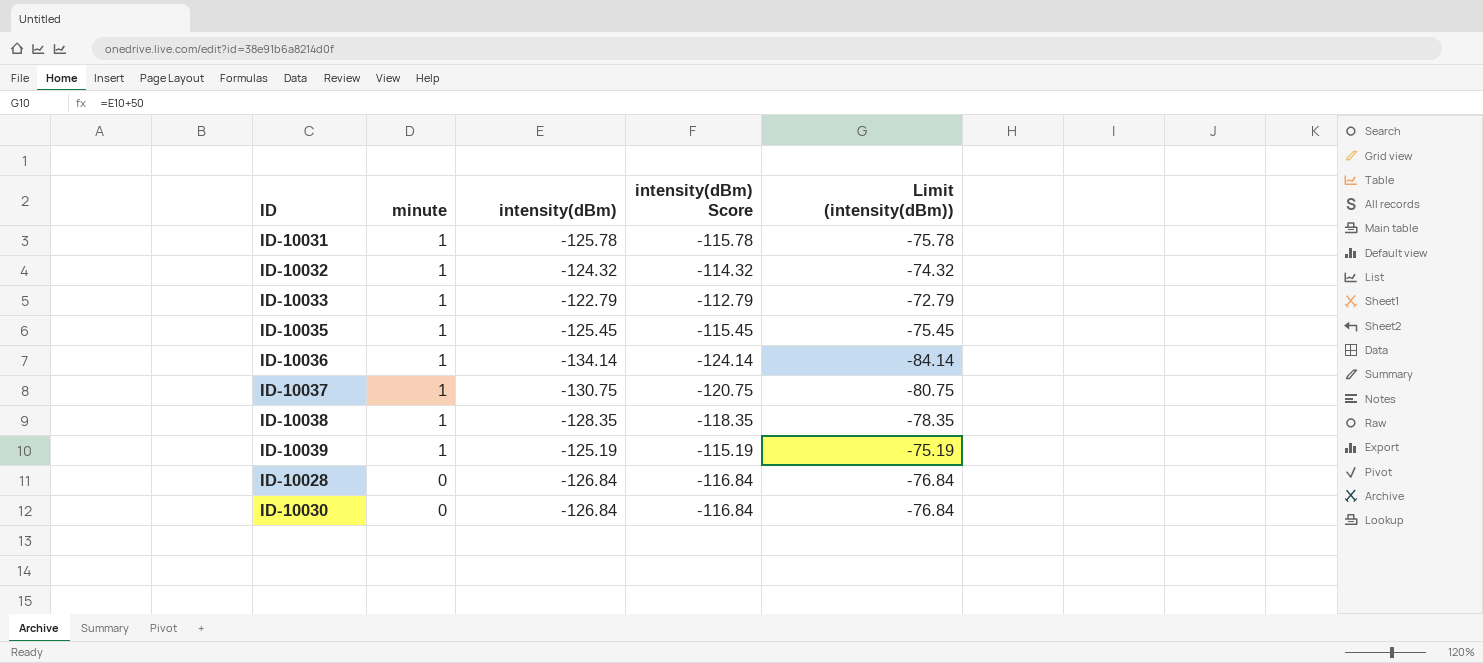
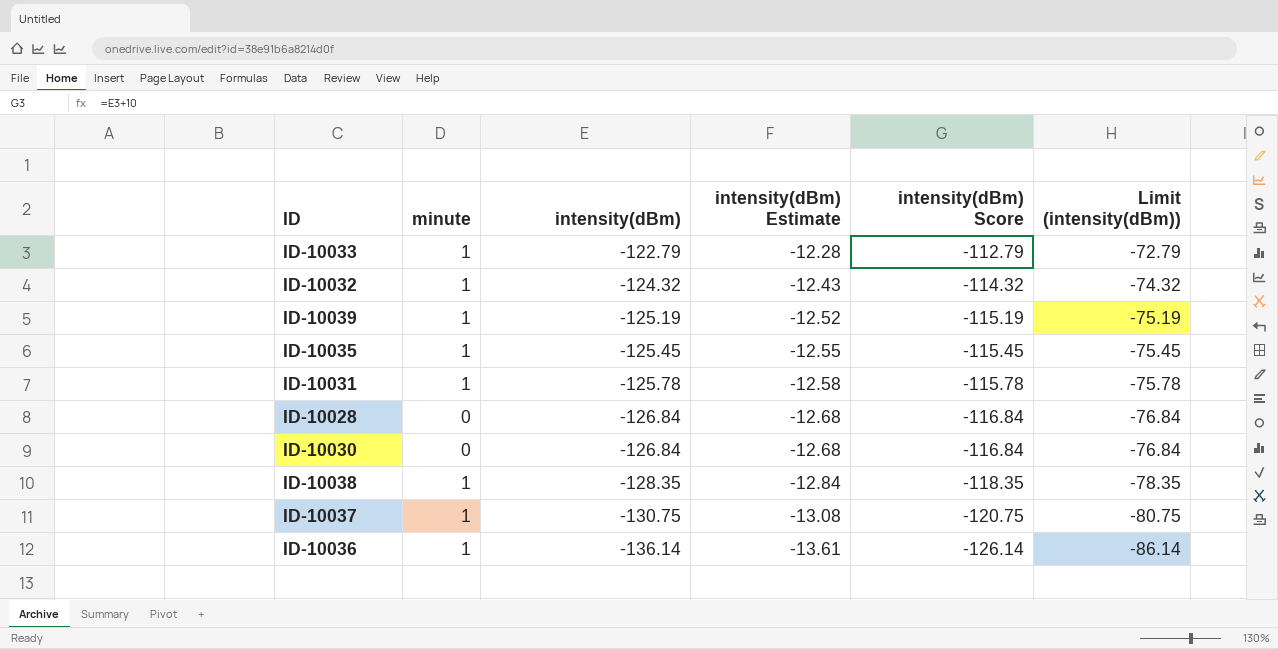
row order: minute descending -> intensity(dBm) descending
column intensity(dBm) Estimate | formula: none -> [intensity(dBm)] * 0.1
ID-10036 | intensity(dBm): -134.14 -> -136.14
ID-10036 | intensity(dBm) Score: -124.14 -> -126.14
ID-10036 | Limit (intensity(dBm)): -84.14 -> -86.14

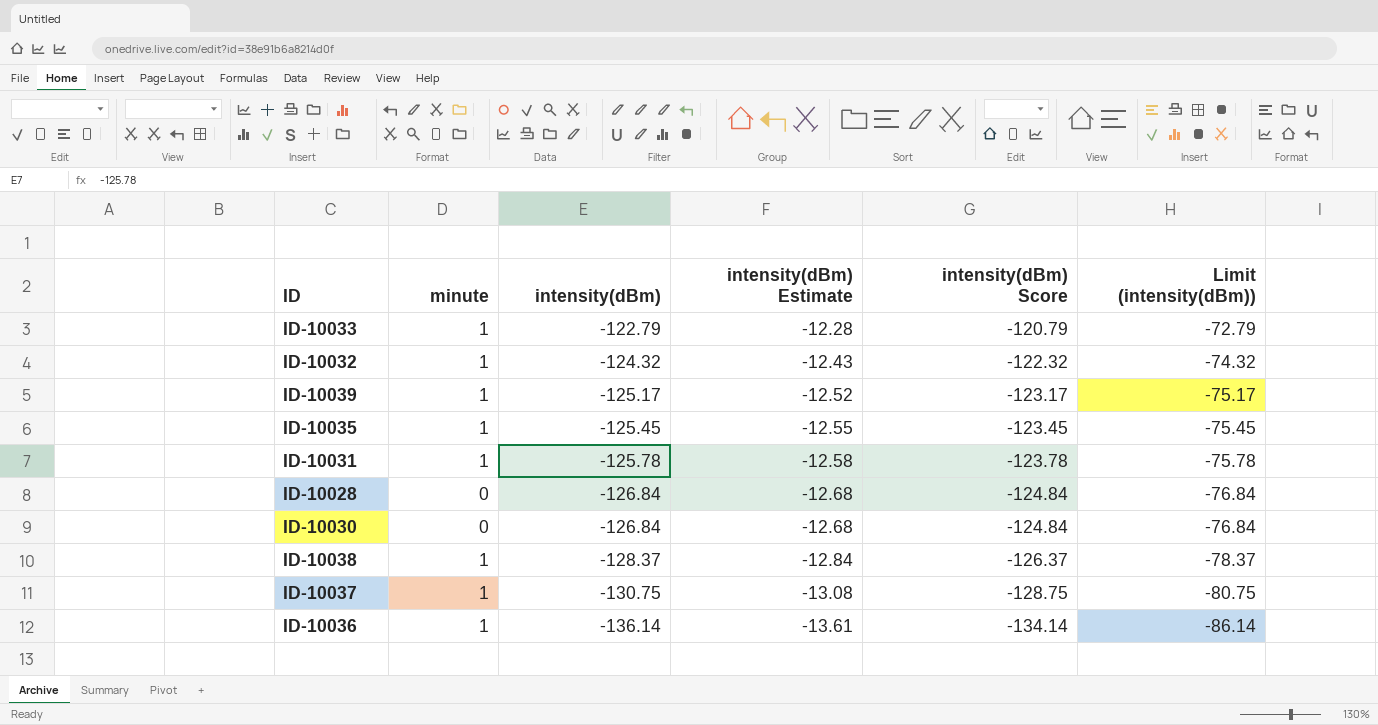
column intensity(dBm) Score | formula: [intensity(dBm)] + 10 -> [intensity(dBm)] + 2
ID-10039 | intensity(dBm): -125.19 -> -125.17
ID-10039 | Limit (intensity(dBm)): -75.19 -> -75.17
ID-10038 | intensity(dBm): -128.35 -> -128.37
ID-10038 | Limit (intensity(dBm)): -78.35 -> -78.37

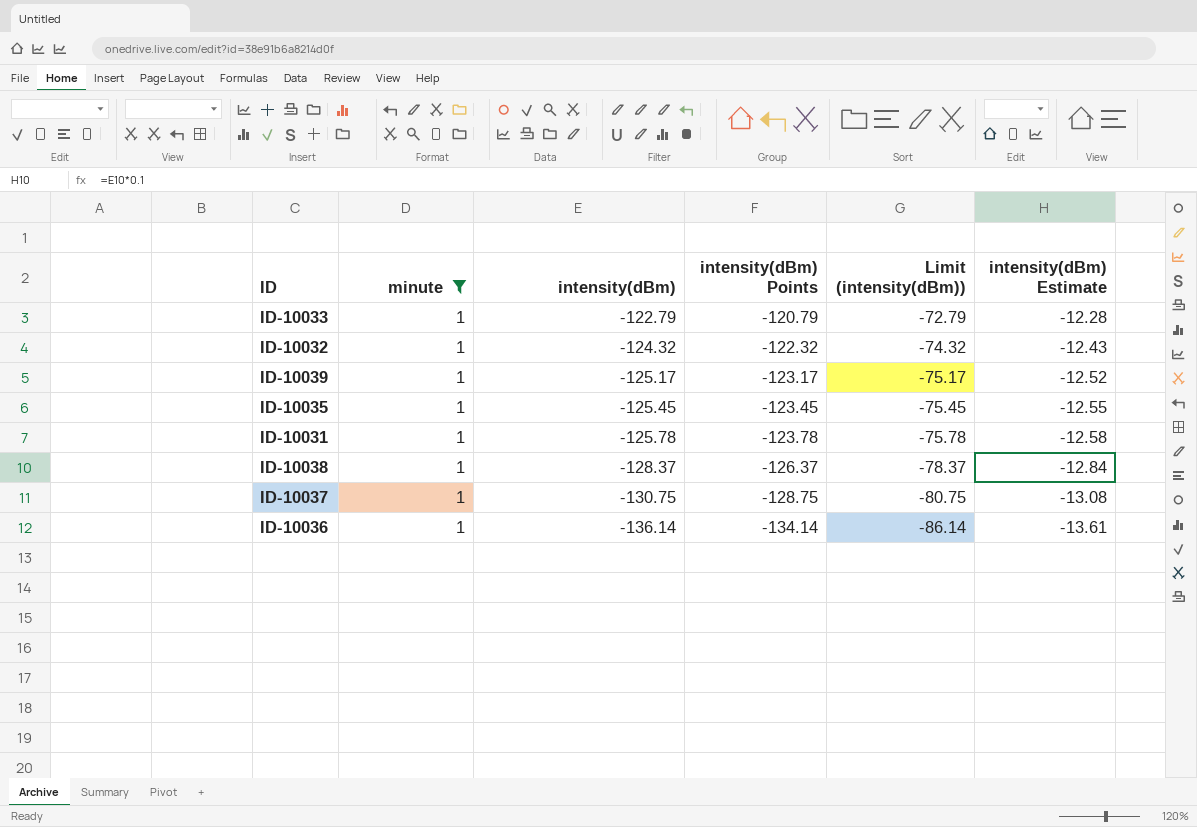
filter: none -> minute = 1
column name: intensity(dBm) Score -> intensity(dBm) Points
column intensity(dBm) Estimate | position: 4 -> 6

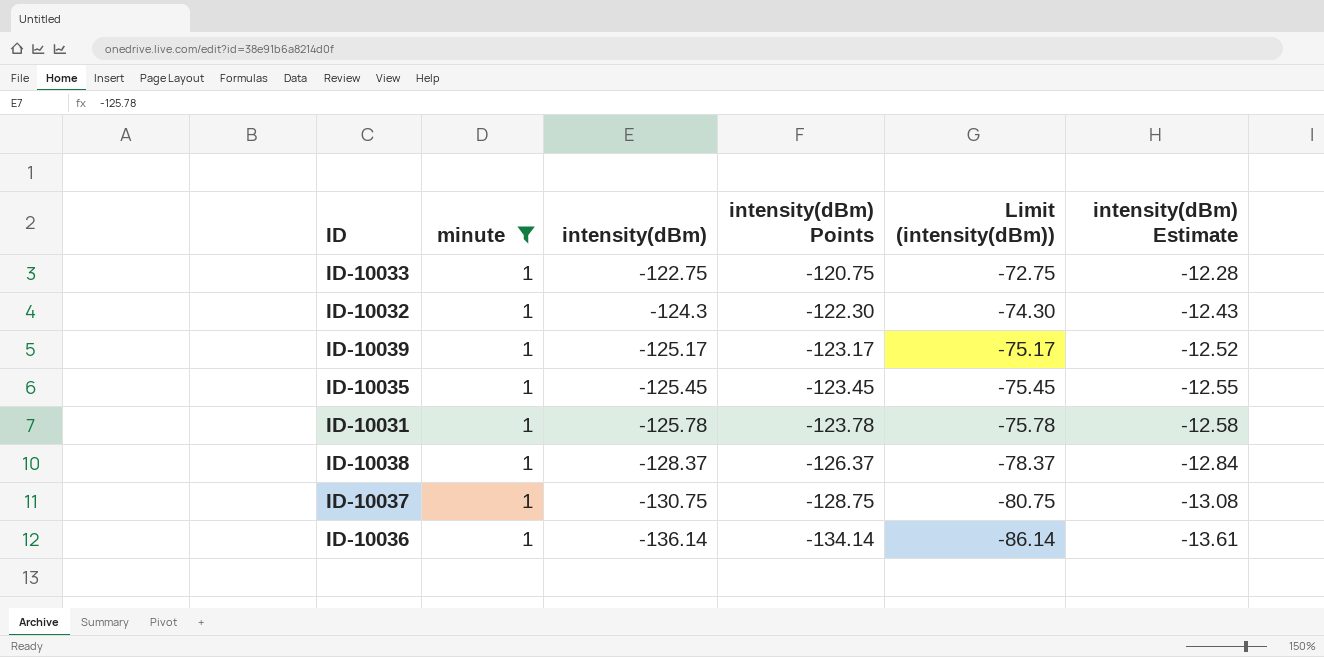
ID-10033 | intensity(dBm): -122.79 -> -122.75
ID-10033 | intensity(dBm) Points: -120.79 -> -120.75
ID-10033 | Limit (intensity(dBm)): -72.79 -> -72.75
ID-10032 | intensity(dBm): -124.32 -> -124.3
ID-10032 | intensity(dBm) Points: -122.32 -> -122.30
ID-10032 | Limit (intensity(dBm)): -74.32 -> -74.30

